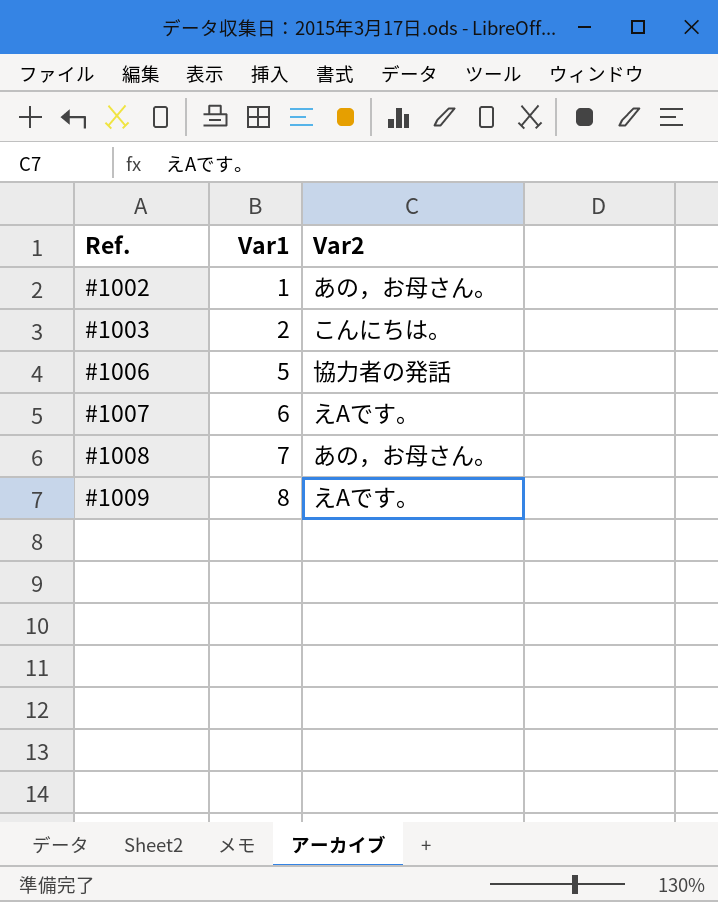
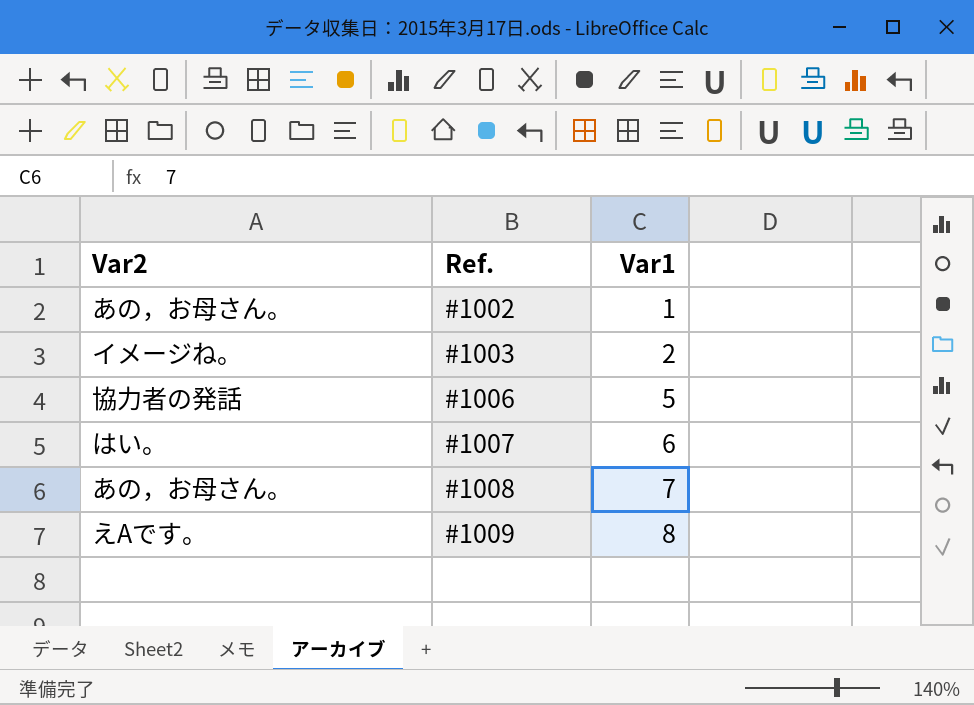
column Var2 | position: 3 -> 1
#1003 | Var2: こんにちは。 -> イメージね。
#1007 | Var2: えAです。 -> はい。

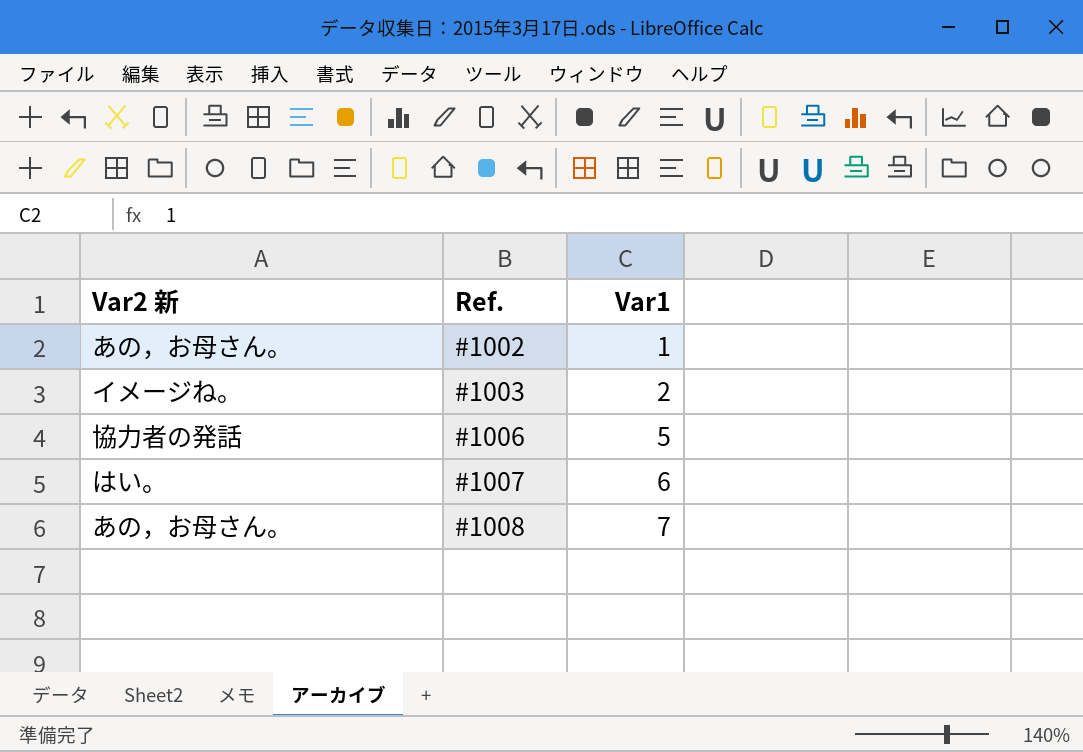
column name: Var2 -> Var2 新
row #1009: えAです。 | 8 -> none

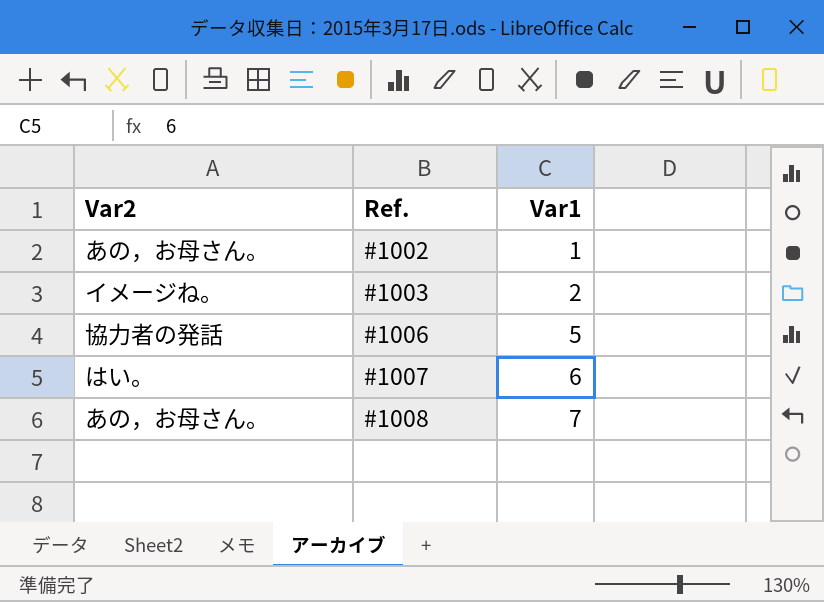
column name: Var2 新 -> Var2

